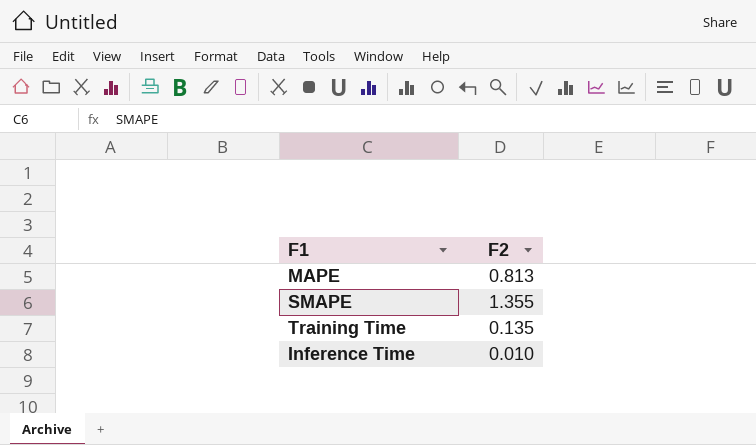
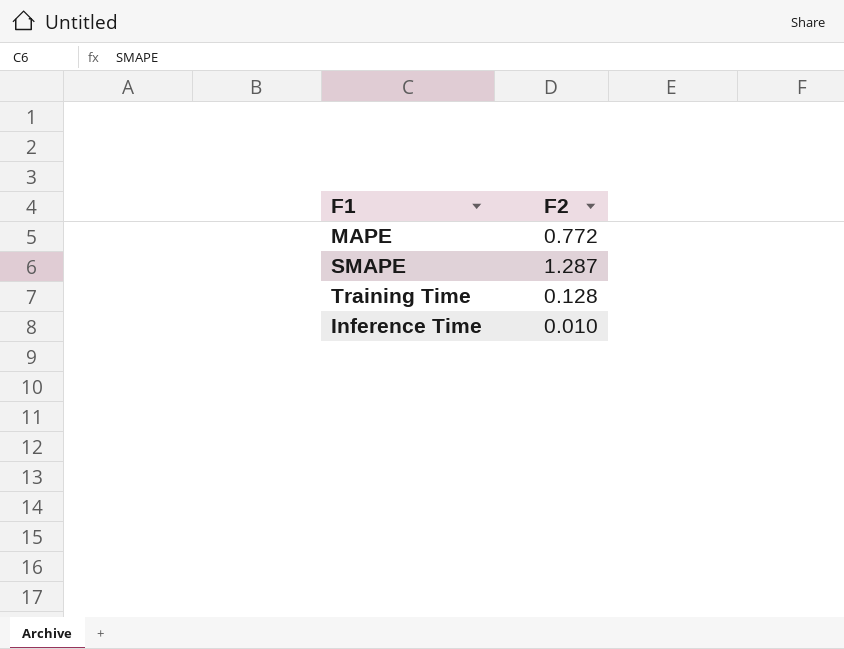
MAPE | F2: 0.813 -> 0.772
SMAPE | F2: 1.355 -> 1.287
Training Time | F2: 0.135 -> 0.128

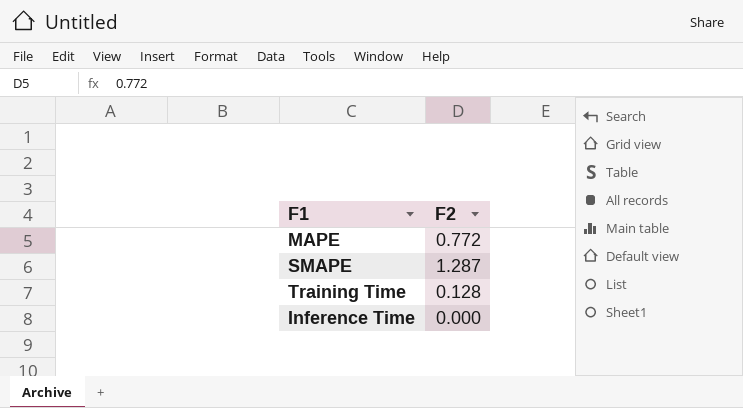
Inference Time | F2: 0.010 -> 0.000

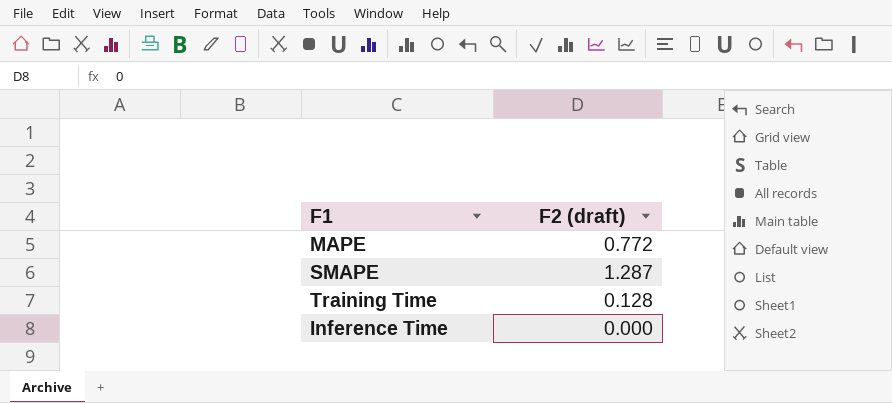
column name: F2 -> F2 (draft)

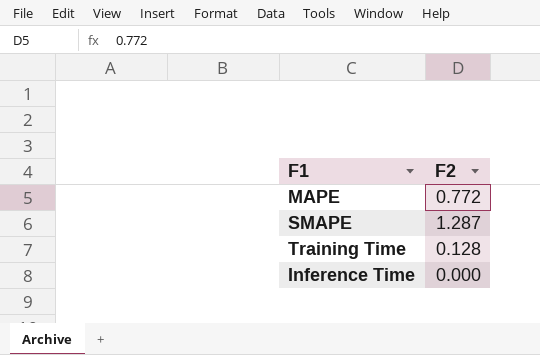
column name: F2 (draft) -> F2

